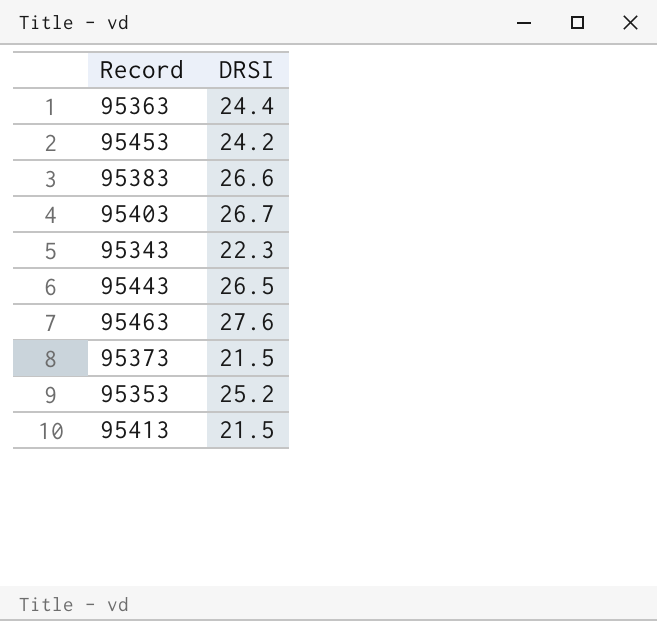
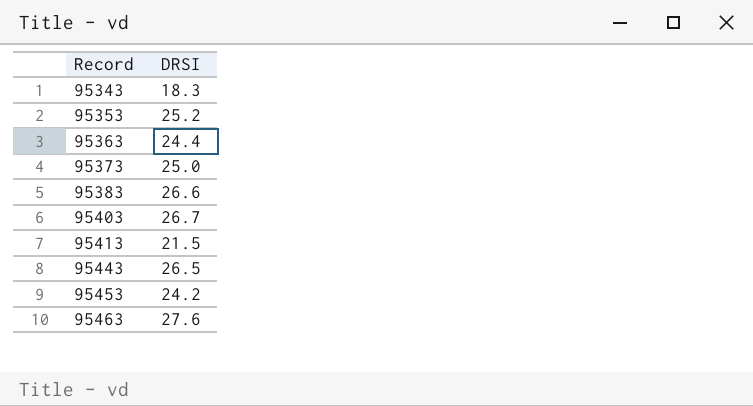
row order: none -> Record ascending
95343 | DRSI: 22.3 -> 18.3
95373 | DRSI: 21.5 -> 25.0

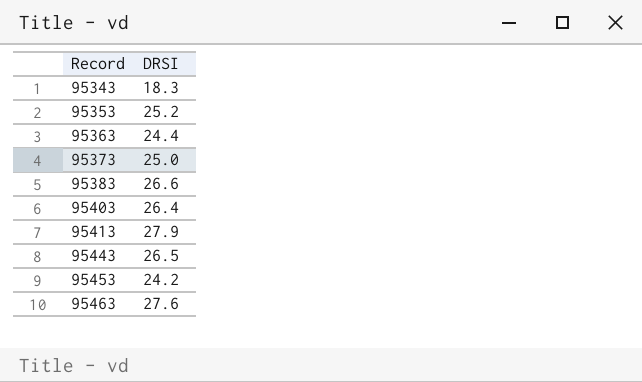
95403 | DRSI: 26.7 -> 26.4
95413 | DRSI: 21.5 -> 27.9

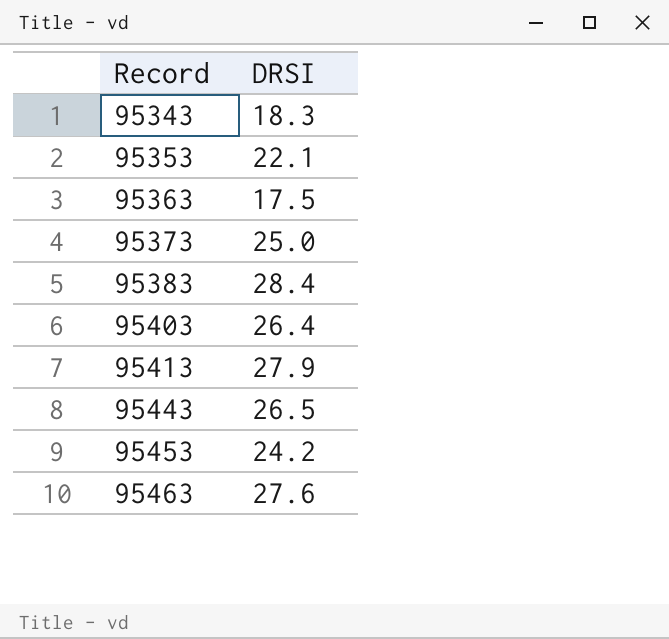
95353 | DRSI: 25.2 -> 22.1
95363 | DRSI: 24.4 -> 17.5
95383 | DRSI: 26.6 -> 28.4

